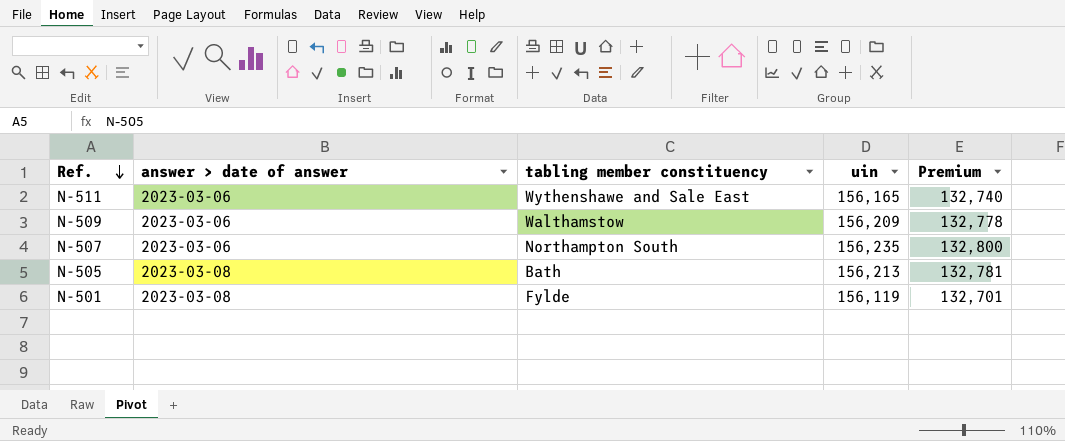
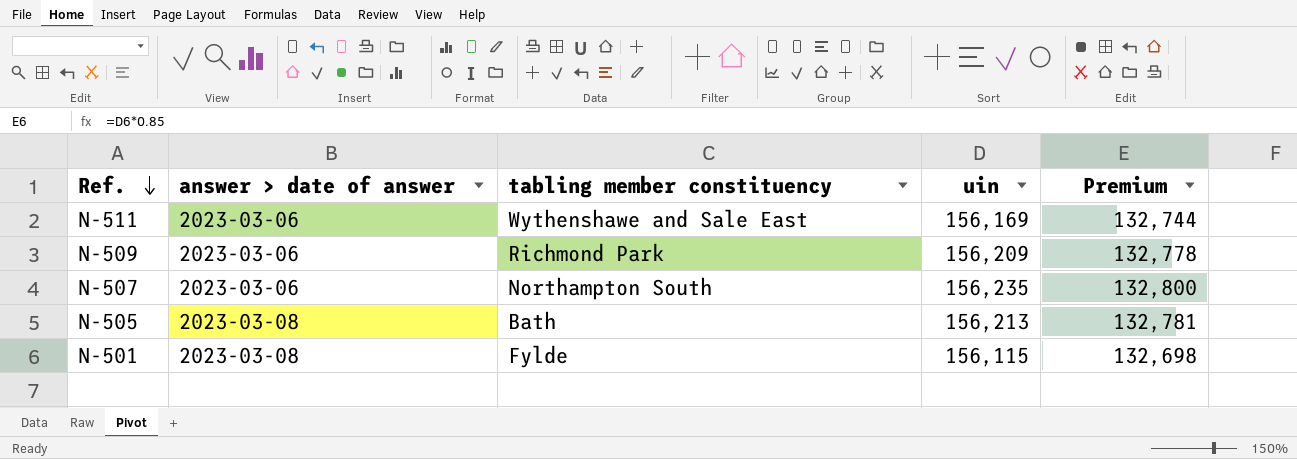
N-511 | uin: 156,165 -> 156,169
N-511 | Premium: 132,740 -> 132,744
N-509 | tabling member constituency: Walthamstow -> Richmond Park
N-501 | uin: 156,119 -> 156,115
N-501 | Premium: 132,701 -> 132,698

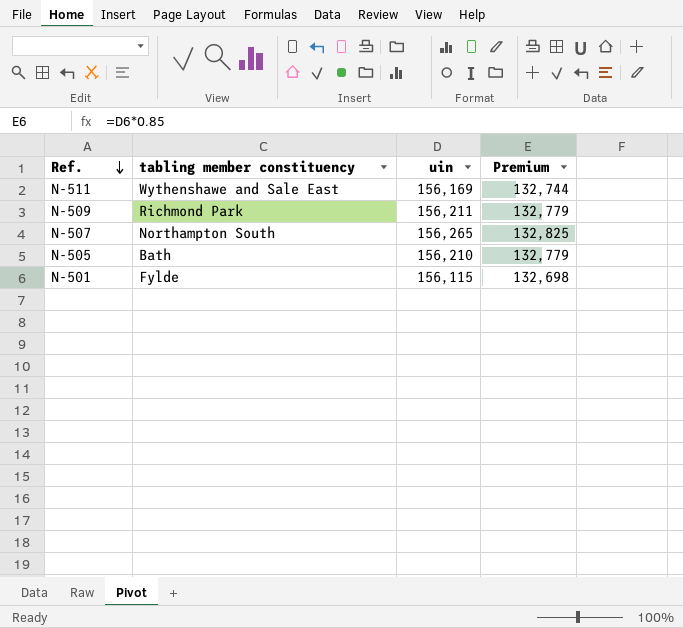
column answer > date of answer | position: 2 -> none
N-509 | uin: 156,209 -> 156,211
N-509 | Premium: 132,778 -> 132,779
N-507 | uin: 156,235 -> 156,265
N-507 | Premium: 132,800 -> 132,825
N-505 | uin: 156,213 -> 156,210
N-505 | Premium: 132,781 -> 132,779

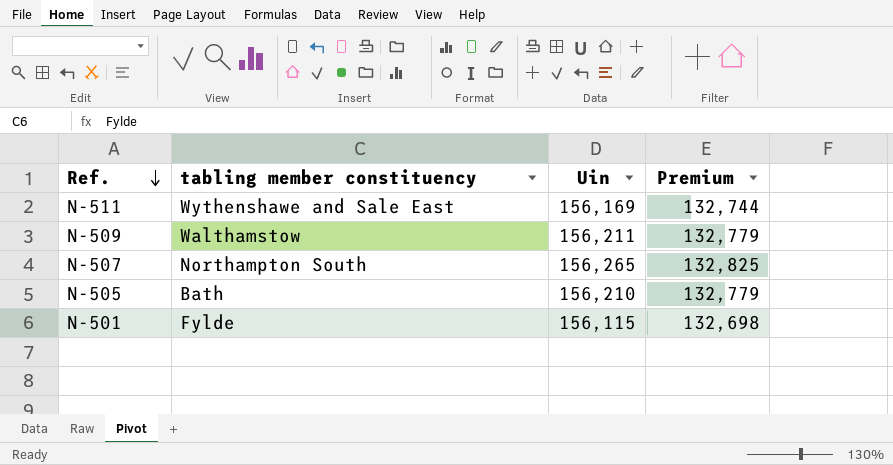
column name: uin -> Uin
N-509 | tabling member constituency: Richmond Park -> Walthamstow

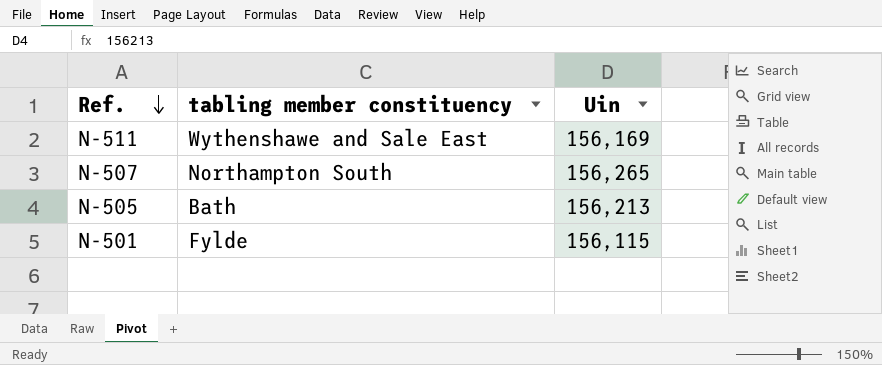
column Premium | formula: [Uin] * 0.85 -> none
row N-509: Walthamstow | 156,211 | 132,779 -> none
N-505 | Uin: 156,210 -> 156,213

